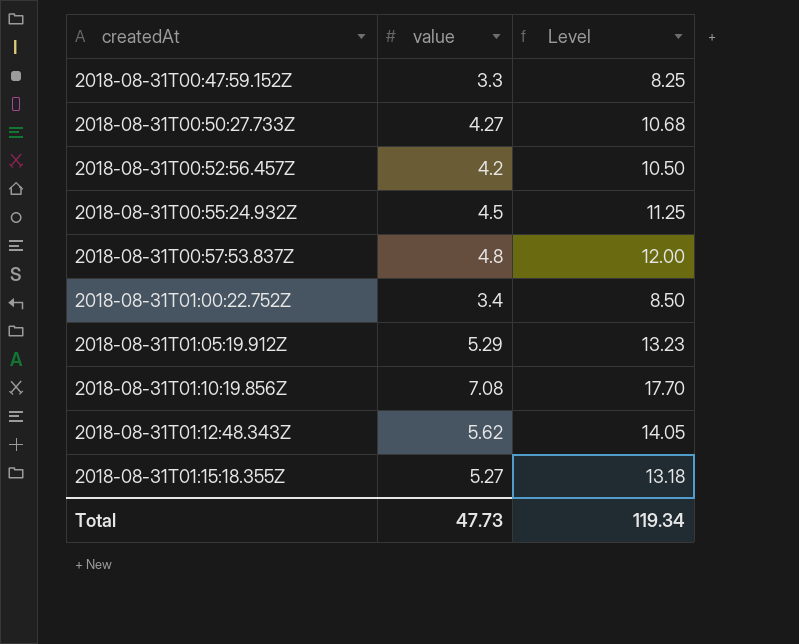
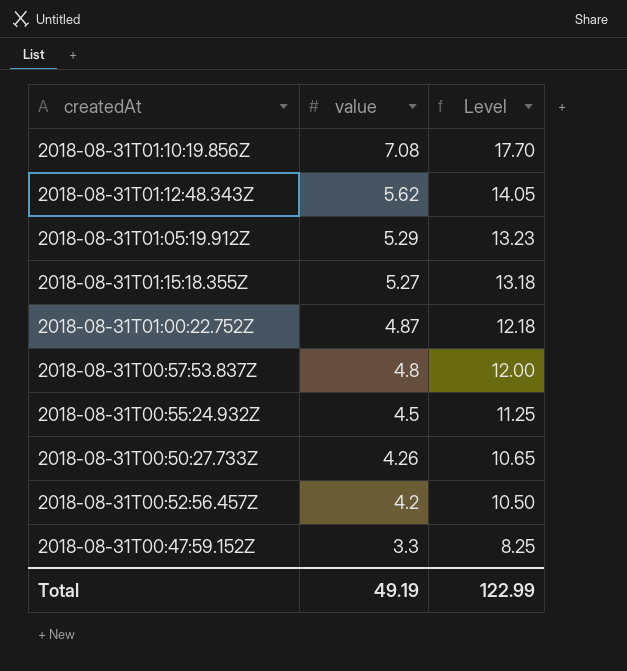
row order: createdAt ascending -> value descending
2018-08-31T01:00:22.752Z | value: 3.4 -> 4.87
2018-08-31T01:00:22.752Z | Level: 8.50 -> 12.18
2018-08-31T00:50:27.733Z | value: 4.27 -> 4.26
2018-08-31T00:50:27.733Z | Level: 10.68 -> 10.65
Total | value: 47.73 -> 49.19
Total | Level: 119.34 -> 122.99

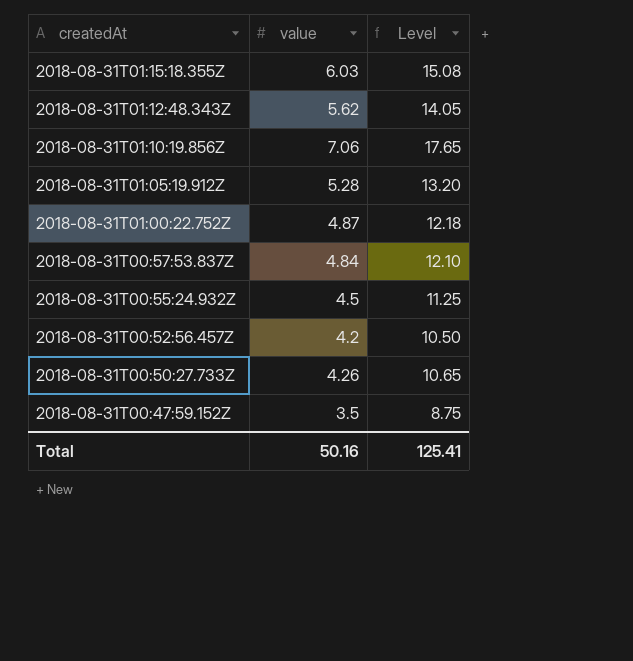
row order: value descending -> createdAt descending
2018-08-31T01:15:18.355Z | value: 5.27 -> 6.03
2018-08-31T01:15:18.355Z | Level: 13.18 -> 15.08
2018-08-31T01:10:19.856Z | value: 7.08 -> 7.06
2018-08-31T01:10:19.856Z | Level: 17.70 -> 17.65
2018-08-31T01:05:19.912Z | value: 5.29 -> 5.28
2018-08-31T01:05:19.912Z | Level: 13.23 -> 13.20
2018-08-31T00:57:53.837Z | value: 4.8 -> 4.84
2018-08-31T00:57:53.837Z | Level: 12.00 -> 12.10
2018-08-31T00:47:59.152Z | value: 3.3 -> 3.5
2018-08-31T00:47:59.152Z | Level: 8.25 -> 8.75
Total | value: 49.19 -> 50.16
Total | Level: 122.99 -> 125.41

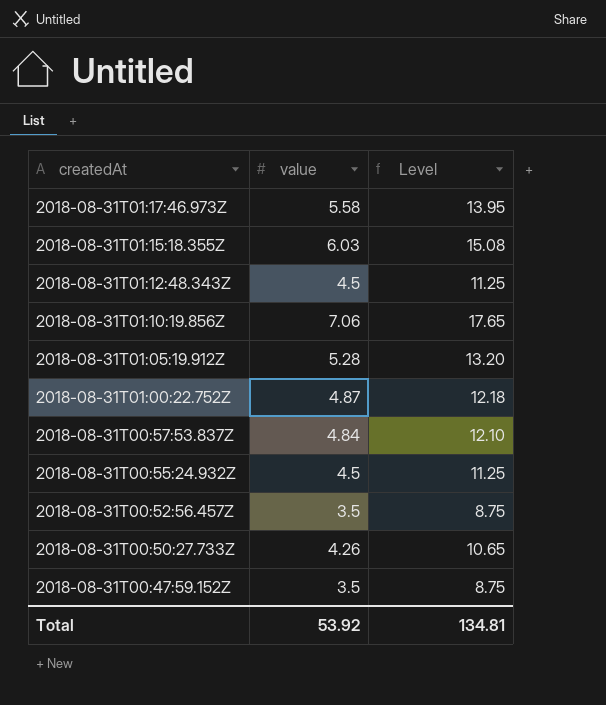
row 2018-08-31T01:17:46.973Z: none -> 5.58 | 13.95
2018-08-31T01:12:48.343Z | value: 5.62 -> 4.5
2018-08-31T01:12:48.343Z | Level: 14.05 -> 11.25
2018-08-31T00:52:56.457Z | value: 4.2 -> 3.5
2018-08-31T00:52:56.457Z | Level: 10.50 -> 8.75
Total | value: 50.16 -> 53.92
Total | Level: 125.41 -> 134.81

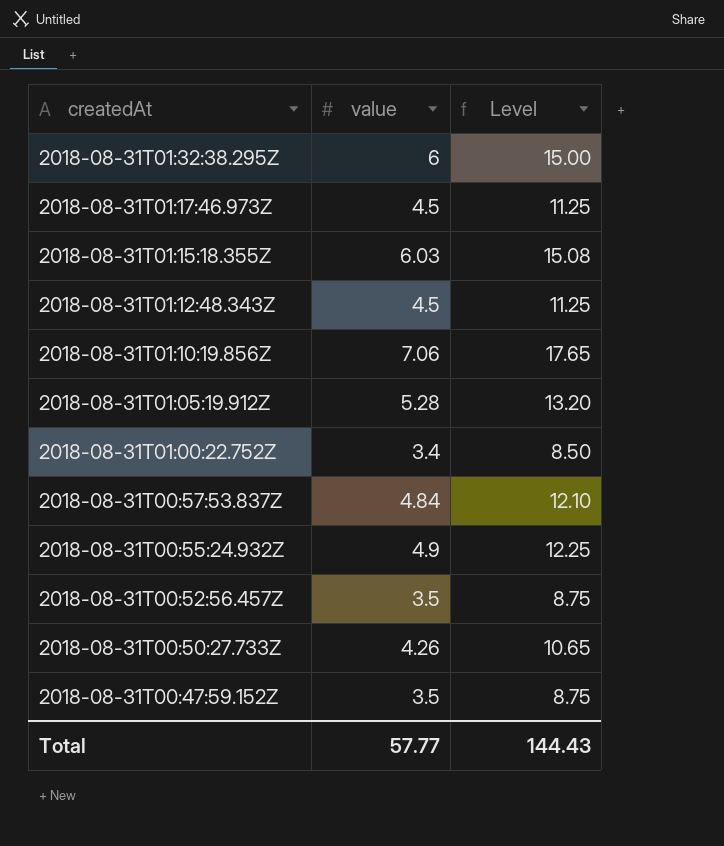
row 2018-08-31T01:32:38.295Z: none -> 6 | 15.00
2018-08-31T01:17:46.973Z | value: 5.58 -> 4.5
2018-08-31T01:17:46.973Z | Level: 13.95 -> 11.25
2018-08-31T01:00:22.752Z | value: 4.87 -> 3.4
2018-08-31T01:00:22.752Z | Level: 12.18 -> 8.50
2018-08-31T00:55:24.932Z | value: 4.5 -> 4.9
2018-08-31T00:55:24.932Z | Level: 11.25 -> 12.25
Total | value: 53.92 -> 57.77
Total | Level: 134.81 -> 144.43

